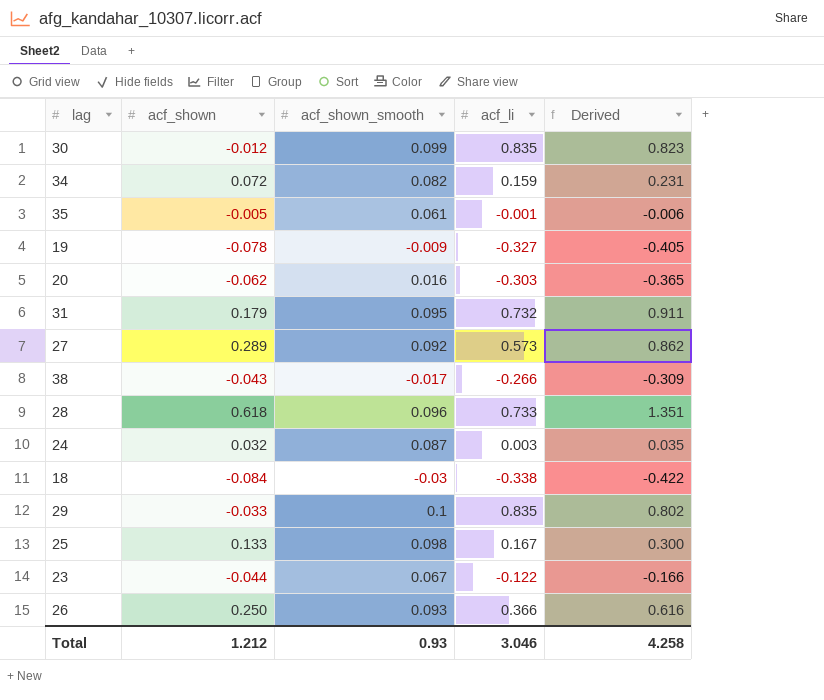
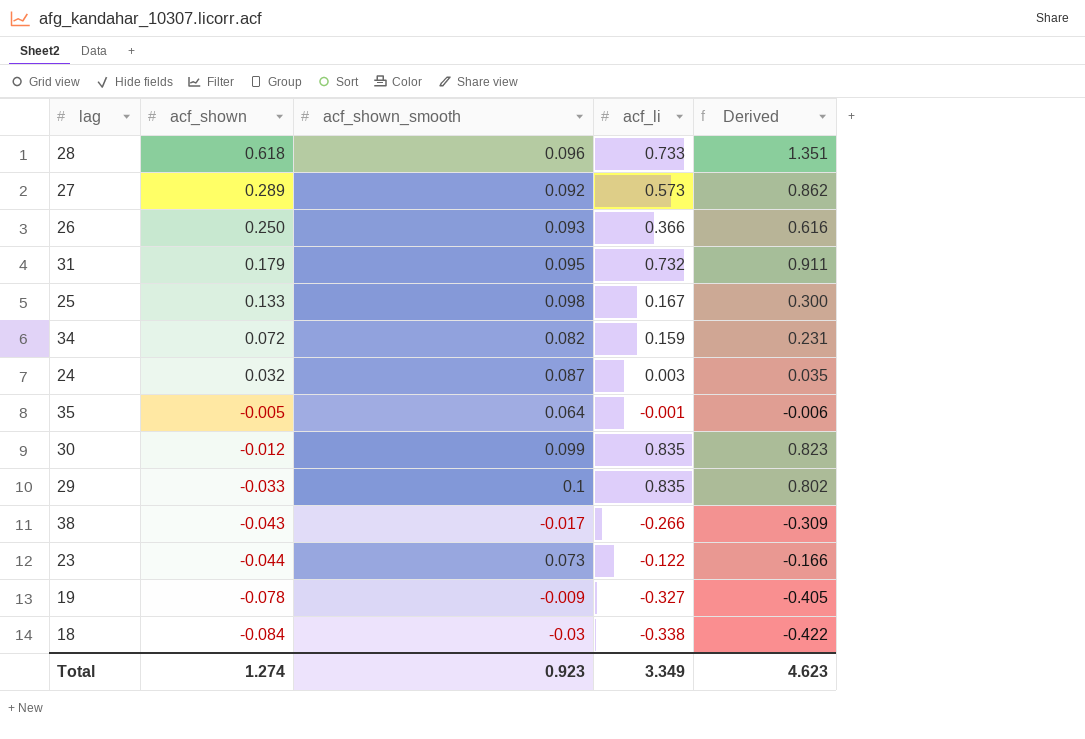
row order: none -> acf_shown descending
row 20: -0.062 | 0.016 | -0.303 | -0.365 -> none
35 | acf_shown_smooth: 0.061 -> 0.064
23 | acf_shown_smooth: 0.067 -> 0.073
Total | acf_shown: 1.212 -> 1.274
Total | acf_shown_smooth: 0.93 -> 0.923
Total | acf_li: 3.046 -> 3.349
Total | Derived: 4.258 -> 4.623

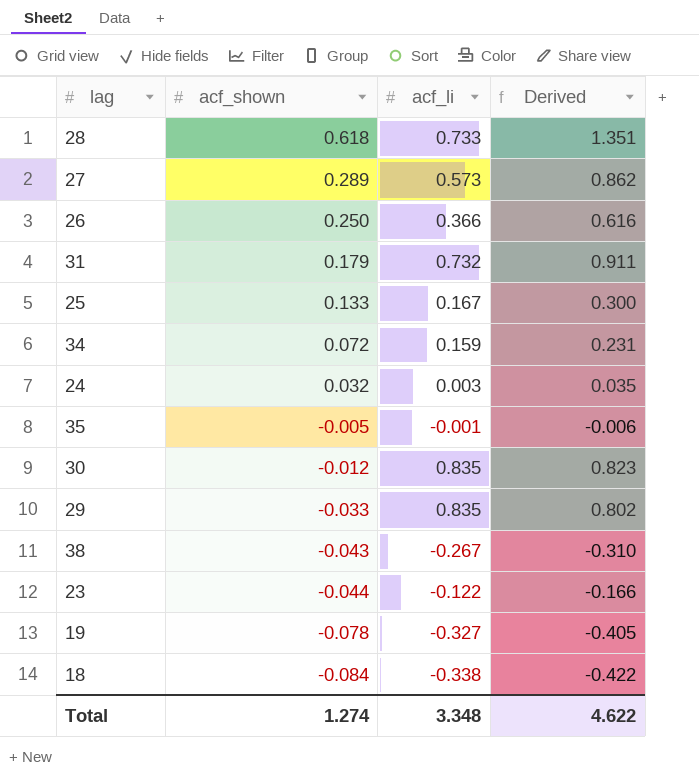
column acf_shown_smooth | position: 3 -> none
38 | acf_li: -0.266 -> -0.267
38 | Derived: -0.309 -> -0.310
Total | acf_li: 3.349 -> 3.348
Total | Derived: 4.623 -> 4.622

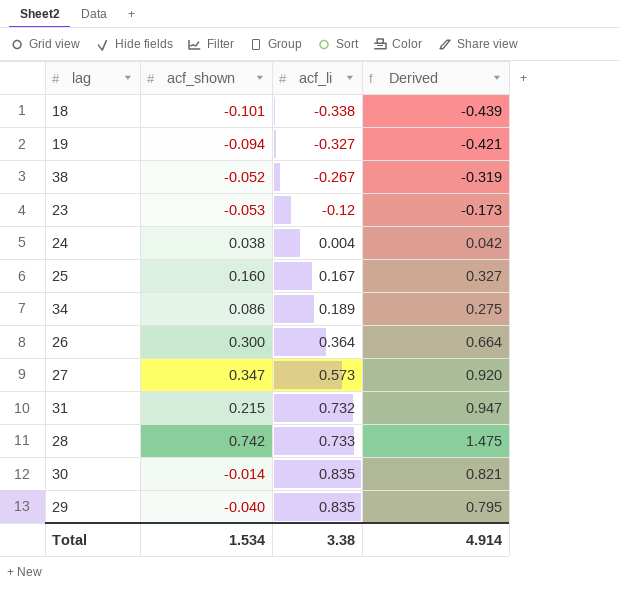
row order: acf_shown descending -> acf_li ascending
row 35: -0.005 | -0.001 | -0.006 -> none
18 | acf_shown: -0.084 -> -0.101
18 | Derived: -0.422 -> -0.439
19 | acf_shown: -0.078 -> -0.094
19 | Derived: -0.405 -> -0.421
38 | acf_shown: -0.043 -> -0.052
38 | Derived: -0.310 -> -0.319
23 | acf_shown: -0.044 -> -0.053
23 | acf_li: -0.122 -> -0.12
23 | Derived: -0.166 -> -0.173
24 | acf_shown: 0.032 -> 0.038
24 | acf_li: 0.003 -> 0.004
24 | Derived: 0.035 -> 0.042
25 | acf_shown: 0.133 -> 0.160
25 | Derived: 0.300 -> 0.327
34 | acf_shown: 0.072 -> 0.086
34 | acf_li: 0.159 -> 0.189
34 | Derived: 0.231 -> 0.275
26 | acf_shown: 0.250 -> 0.300
26 | acf_li: 0.366 -> 0.364
26 | Derived: 0.616 -> 0.664
27 | acf_shown: 0.289 -> 0.347
27 | Derived: 0.862 -> 0.920
31 | acf_shown: 0.179 -> 0.215
31 | Derived: 0.911 -> 0.947
28 | acf_shown: 0.618 -> 0.742
28 | Derived: 1.351 -> 1.475
30 | acf_shown: -0.012 -> -0.014
30 | Derived: 0.823 -> 0.821
29 | acf_shown: -0.033 -> -0.040
29 | Derived: 0.802 -> 0.795
Total | acf_shown: 1.274 -> 1.534
Total | acf_li: 3.348 -> 3.38
Total | Derived: 4.622 -> 4.914

